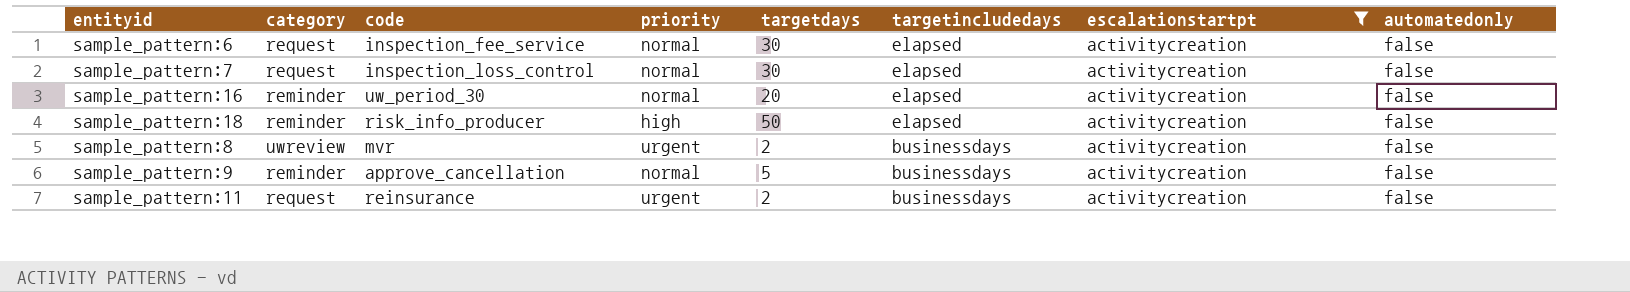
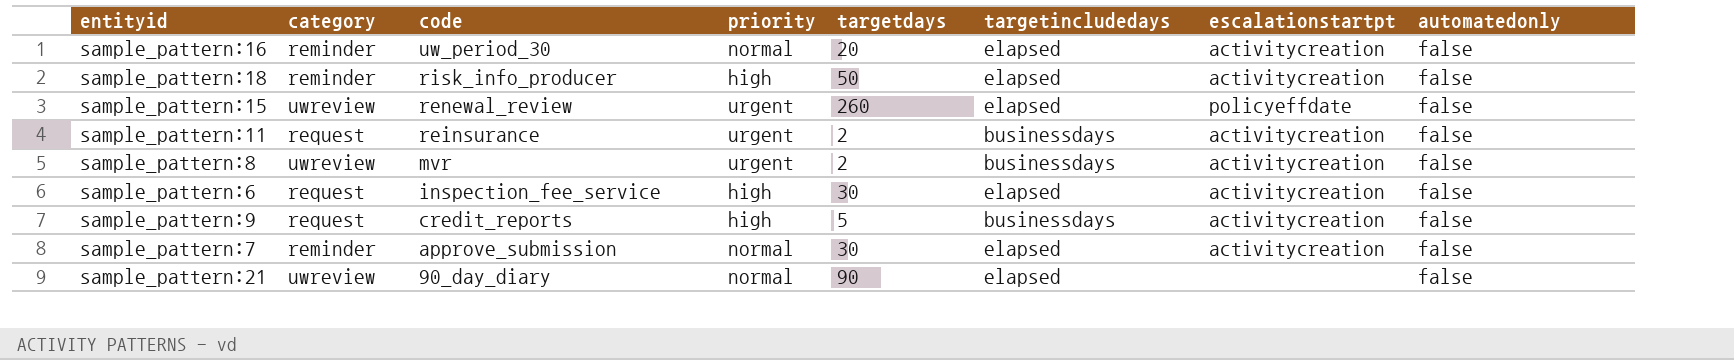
filter: escalationstartpt = activitycreation -> none
row order: targetincludedays descending -> code descending
sample_pattern:6 | priority: normal -> high
sample_pattern:9 | category: reminder -> request
sample_pattern:9 | code: approve_cancellation -> credit_reports
sample_pattern:9 | priority: normal -> high
sample_pattern:7 | category: request -> reminder
sample_pattern:7 | code: inspection_loss_control -> approve_submission

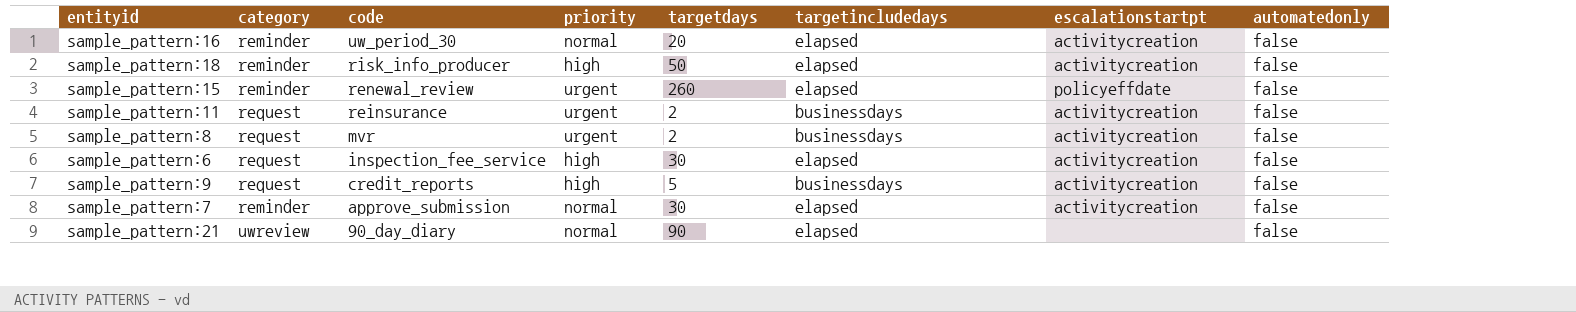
sample_pattern:15 | category: uwreview -> reminder
sample_pattern:8 | category: uwreview -> request

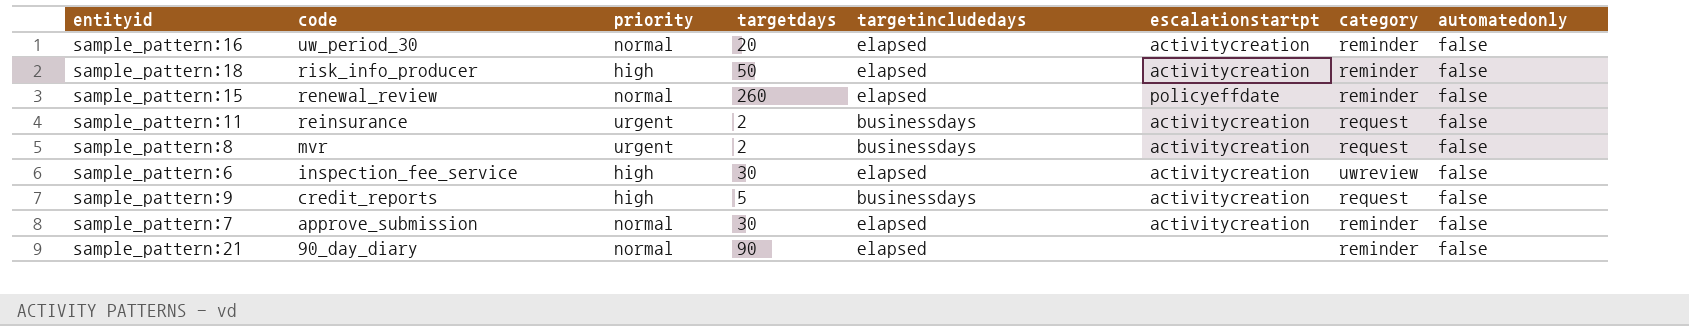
column category | position: 2 -> 7
sample_pattern:15 | priority: urgent -> normal
sample_pattern:6 | category: request -> uwreview
sample_pattern:21 | category: uwreview -> reminder

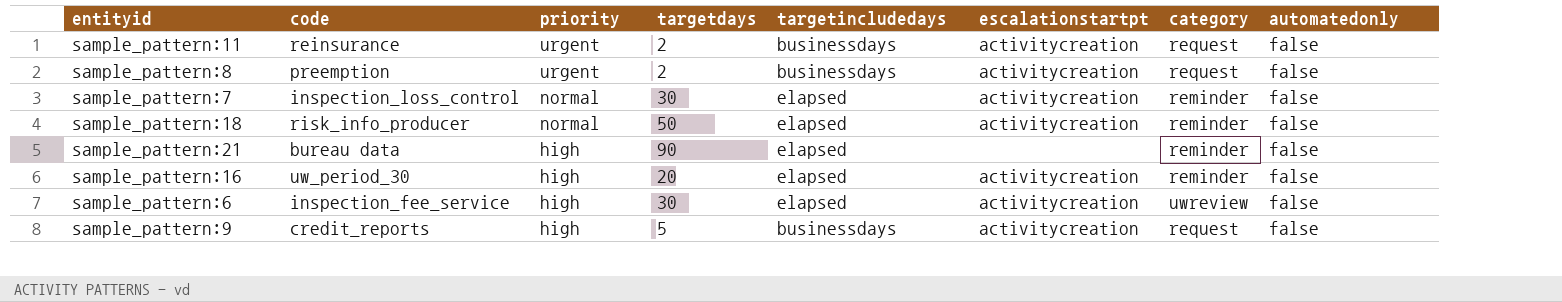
row order: code descending -> priority descending
row sample_pattern:15: renewal_review | normal | 260 | elapsed | policyeffdate | reminder | false -> none
sample_pattern:8 | code: mvr -> preemption
sample_pattern:7 | code: approve_submission -> inspection_loss_control
sample_pattern:18 | priority: high -> normal
sample_pattern:21 | code: 90_day_diary -> bureau data
sample_pattern:21 | priority: normal -> high
sample_pattern:16 | priority: normal -> high

